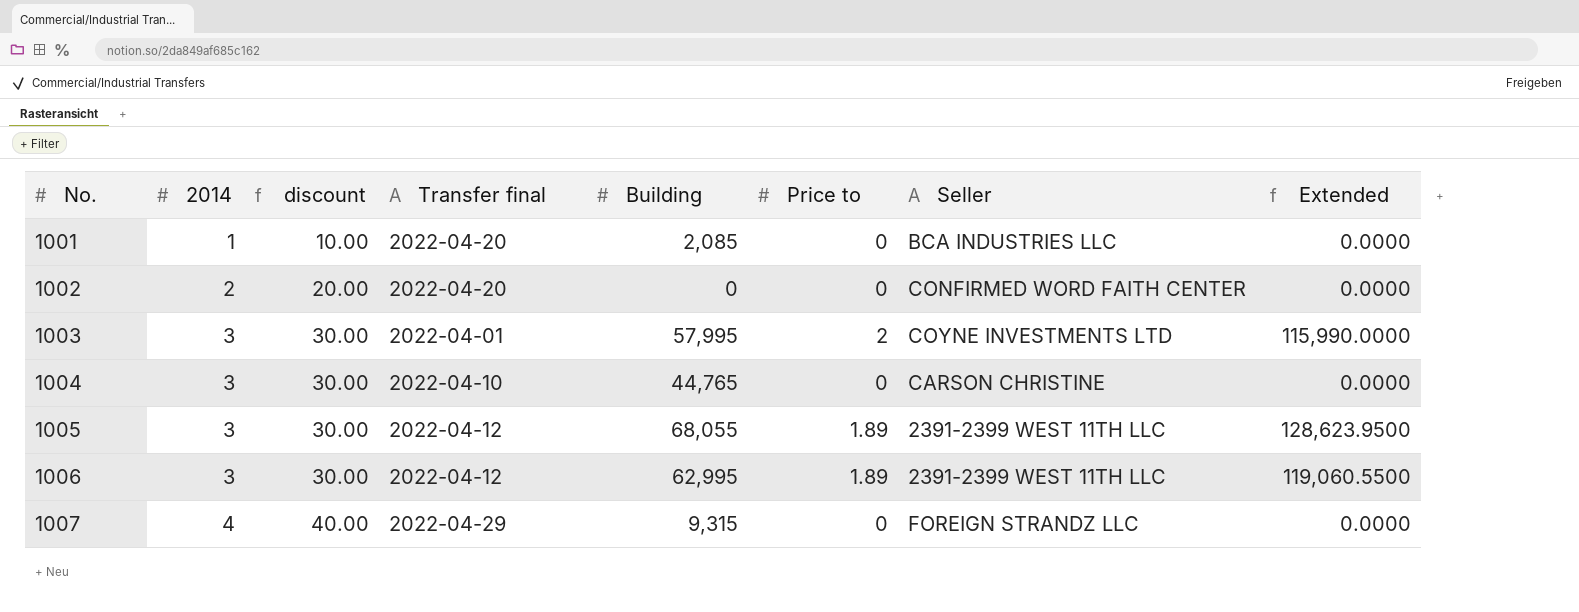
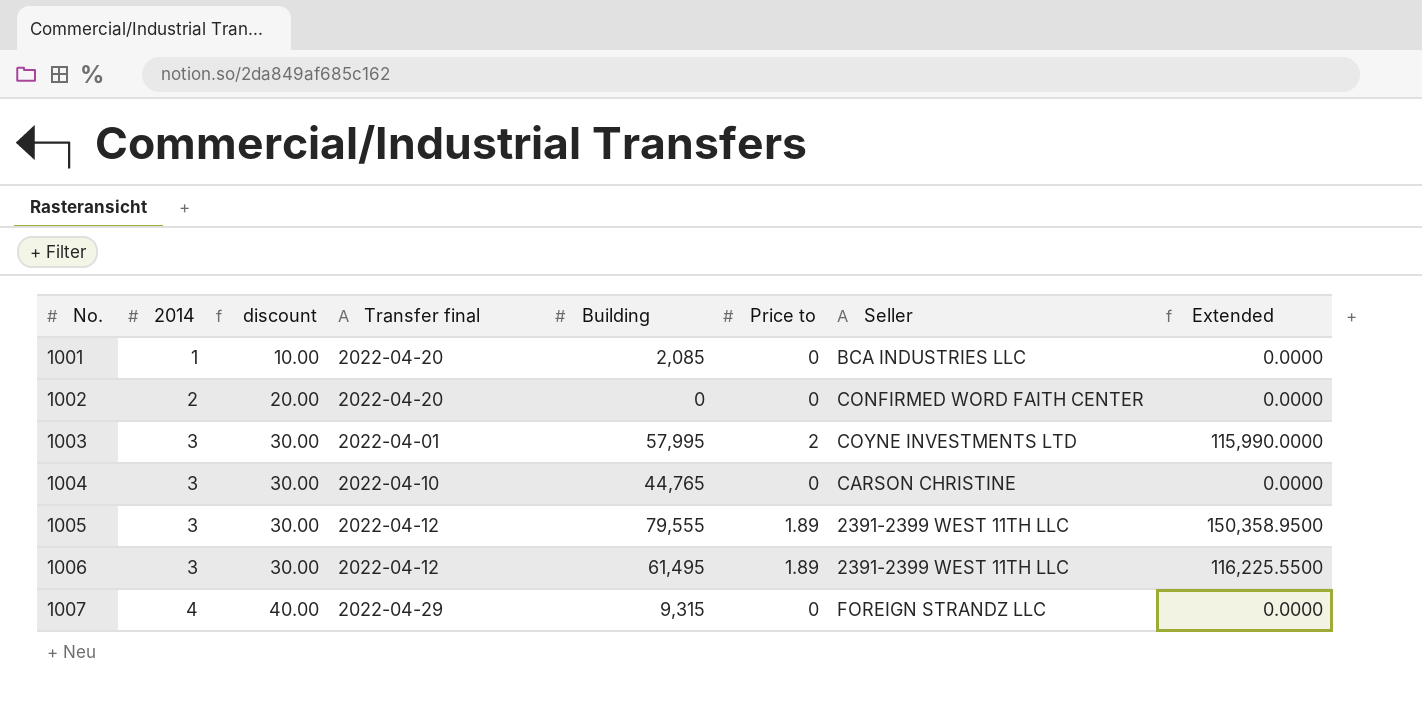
1005 | Building: 68,055 -> 79,555
1005 | Extended: 128,623.9500 -> 150,358.9500
1006 | Building: 62,995 -> 61,495
1006 | Extended: 119,060.5500 -> 116,225.5500

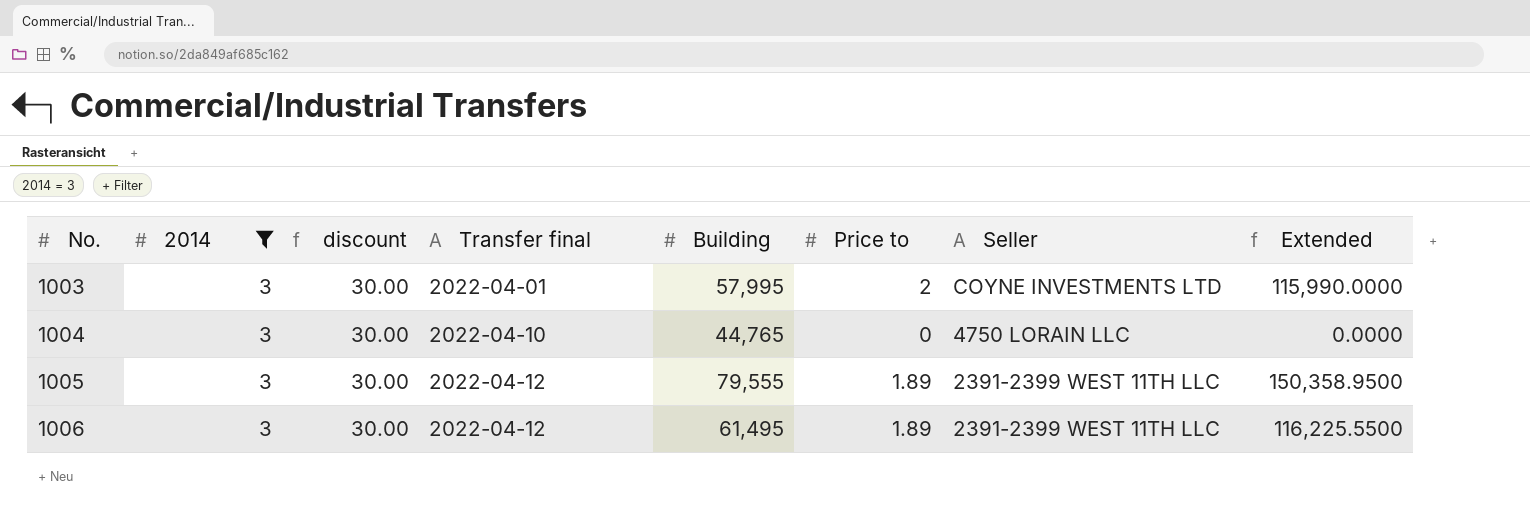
filter: none -> 2014 = 3
1004 | Seller: CARSON CHRISTINE -> 4750 LORAIN LLC

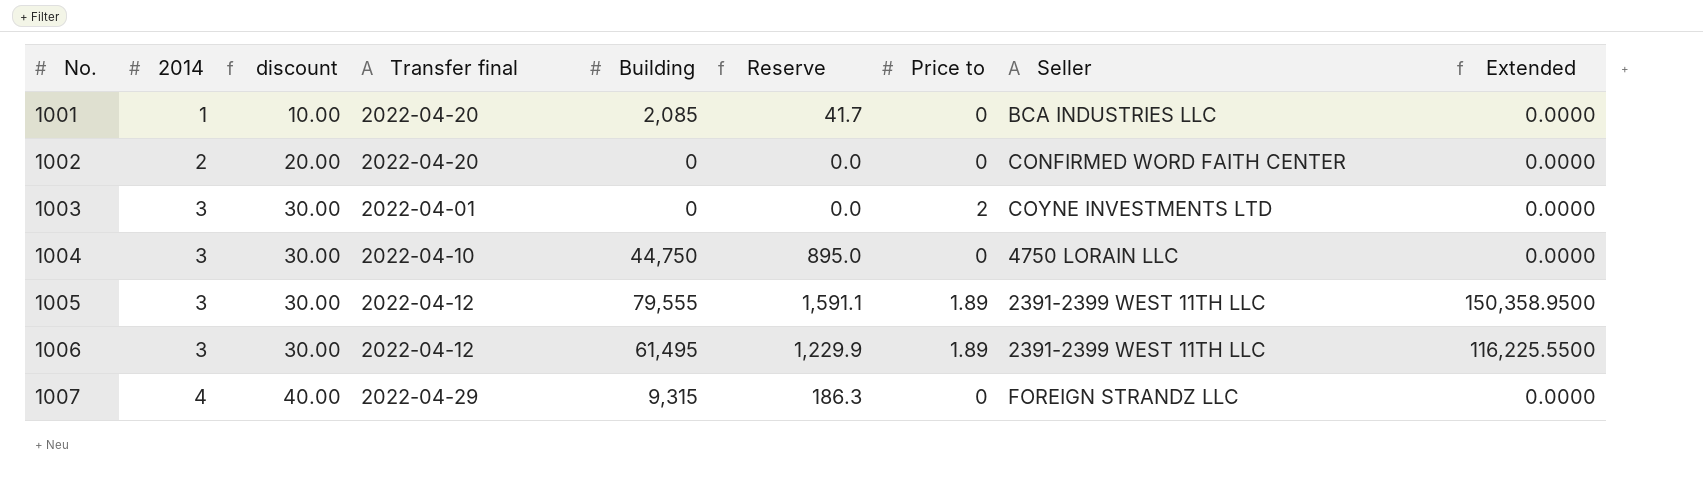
filter: 2014 = 3 -> none
column Reserve | formula: none -> [Building] * 0.02
1003 | Building: 57,995 -> 0
1003 | Extended: 115,990.0000 -> 0.0000
1004 | Building: 44,765 -> 44,750

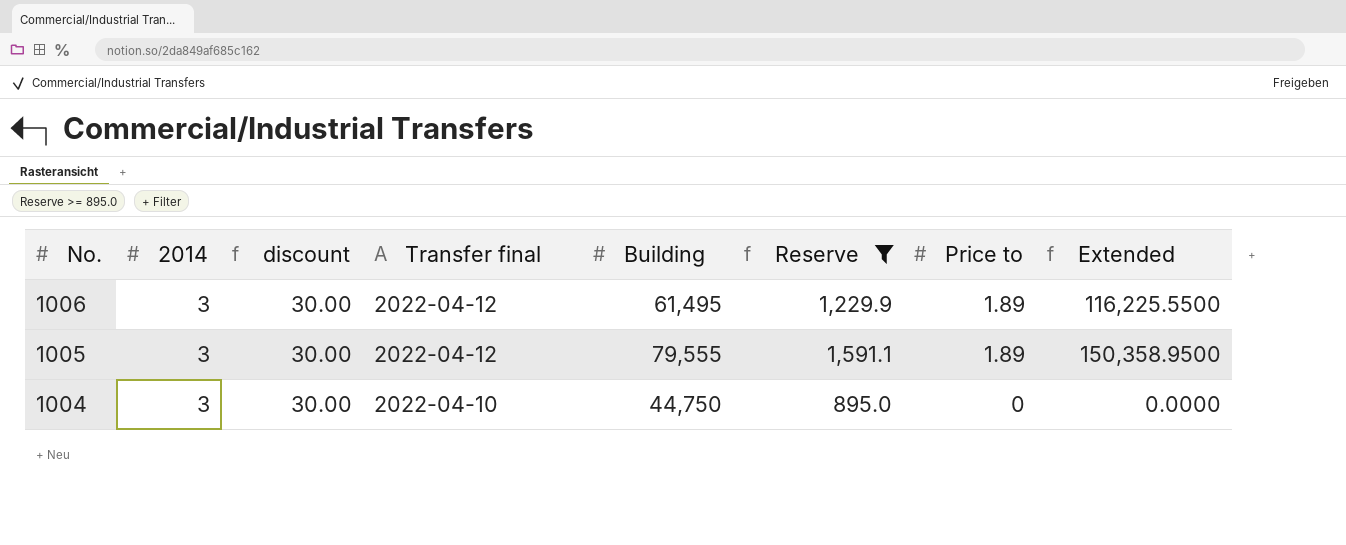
filter: none -> Reserve >= 895.0
row order: No. ascending -> No. descending
column Seller | position: 8 -> none

